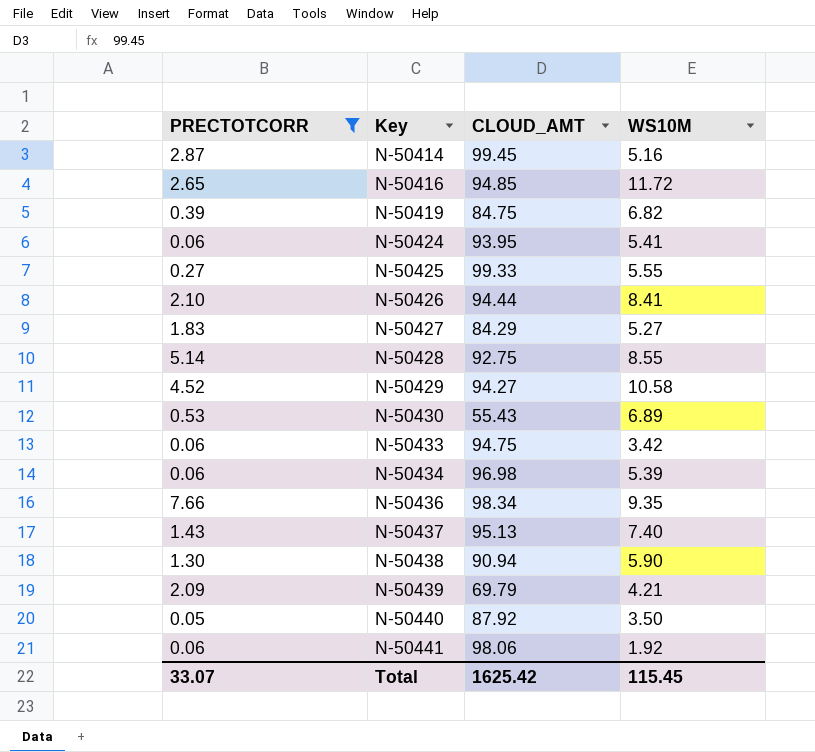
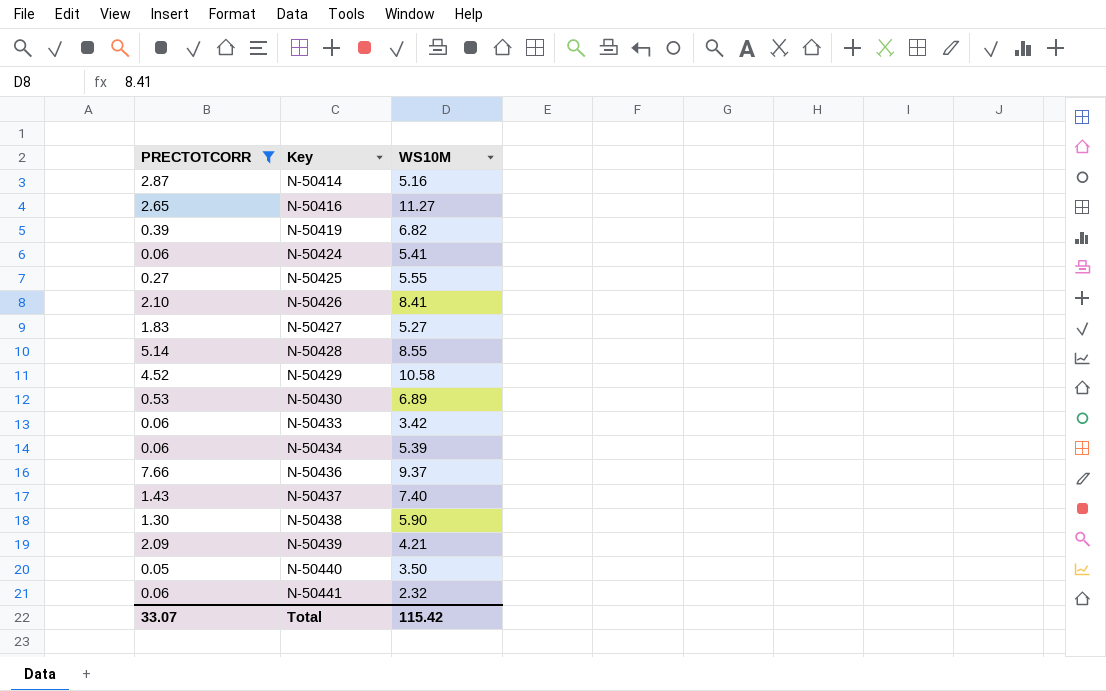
column CLOUD_AMT | position: 3 -> none
N-50416 | WS10M: 11.72 -> 11.27
N-50436 | WS10M: 9.35 -> 9.37
N-50441 | WS10M: 1.92 -> 2.32
Total | WS10M: 115.45 -> 115.42

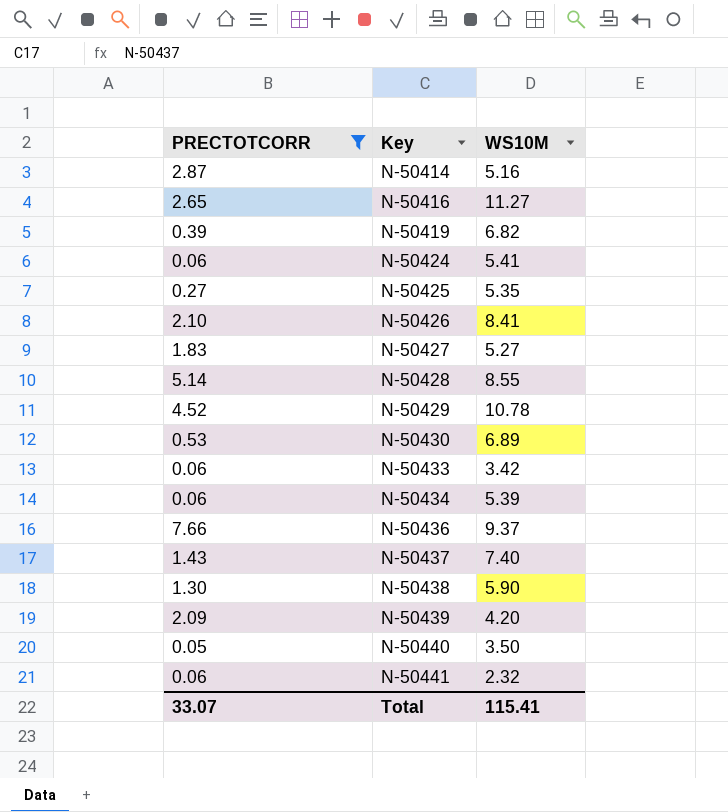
N-50425 | WS10M: 5.55 -> 5.35
N-50429 | WS10M: 10.58 -> 10.78
N-50439 | WS10M: 4.21 -> 4.20
Total | WS10M: 115.42 -> 115.41

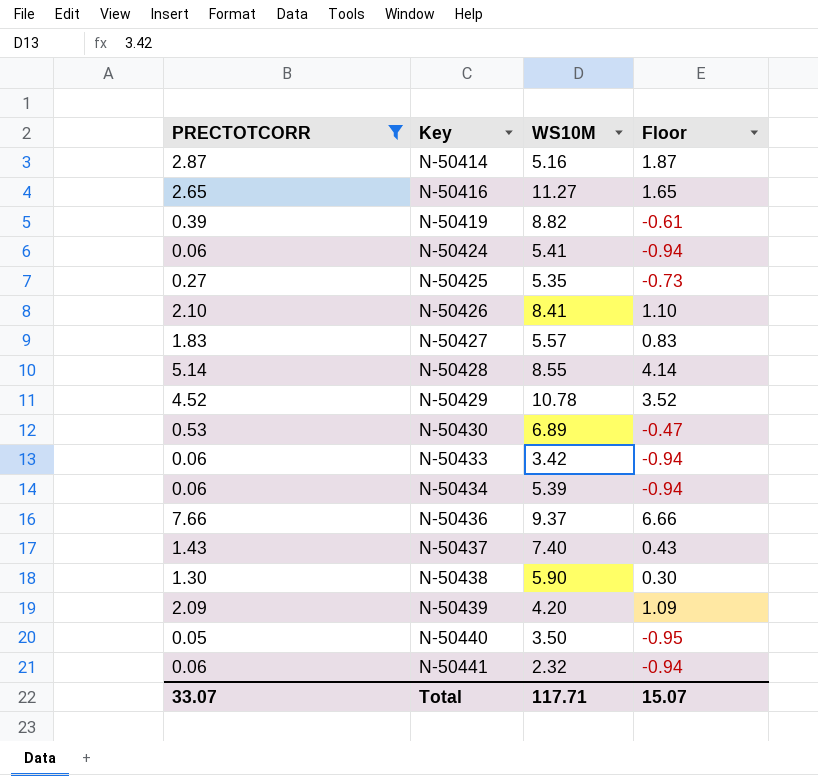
column Floor | formula: none -> [PRECTOTCORR] - 1
N-50419 | WS10M: 6.82 -> 8.82
N-50427 | WS10M: 5.27 -> 5.57
Total | WS10M: 115.41 -> 117.71

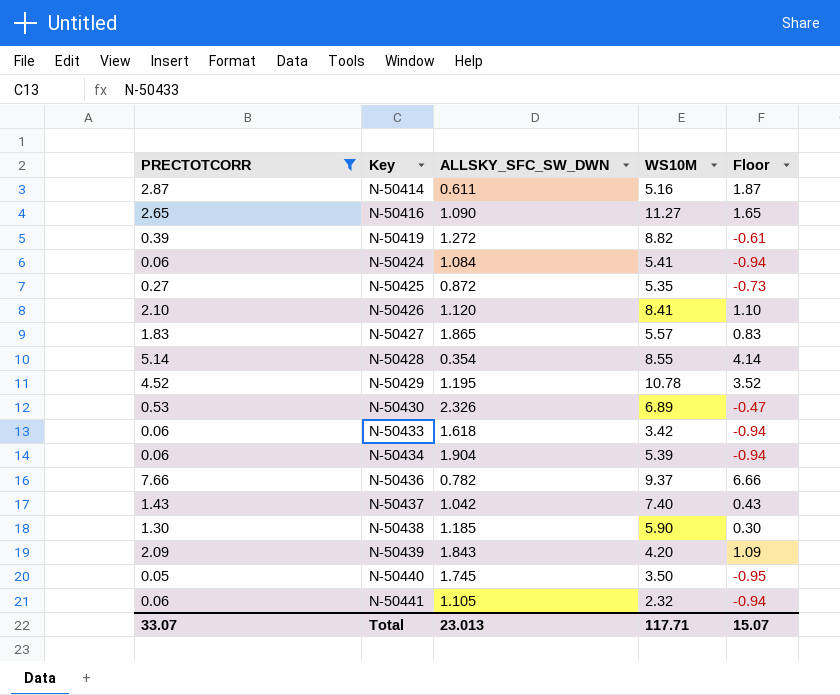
column ALLSKY_SFC_SW_DWN | position: none -> 3

